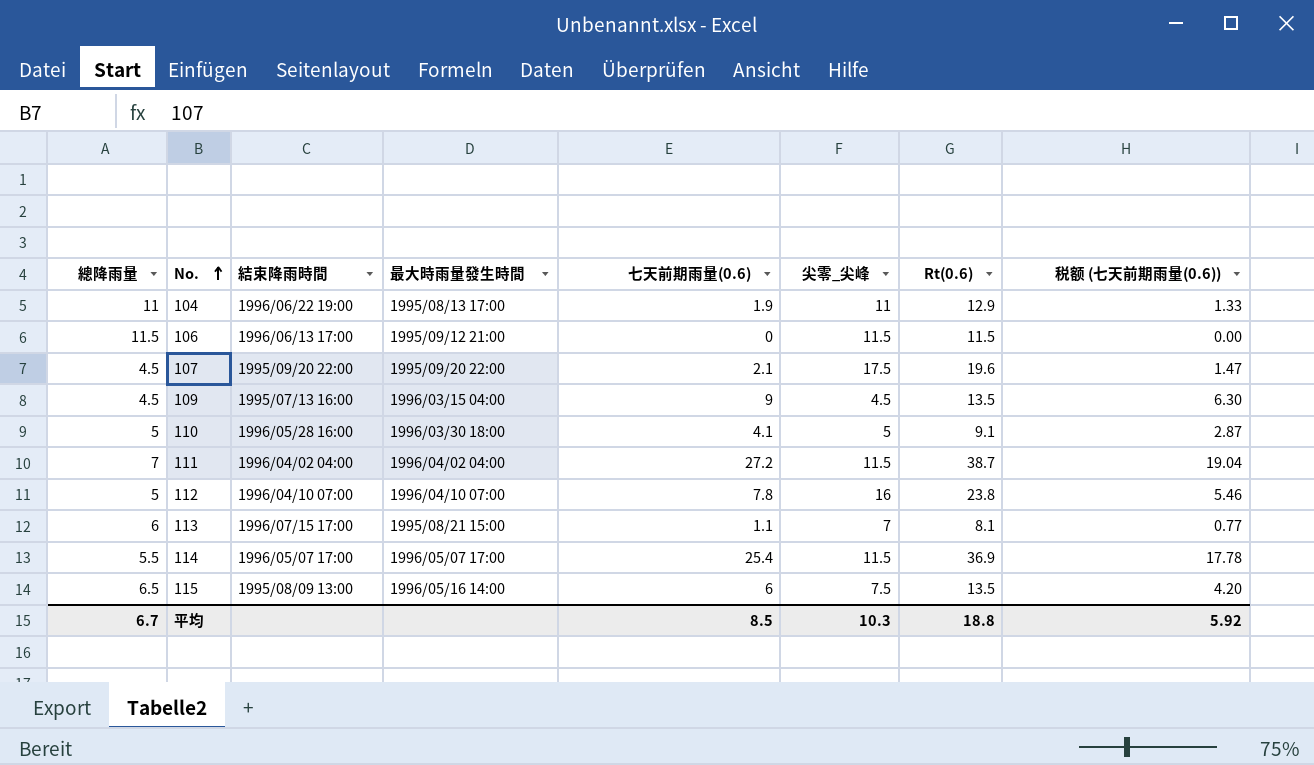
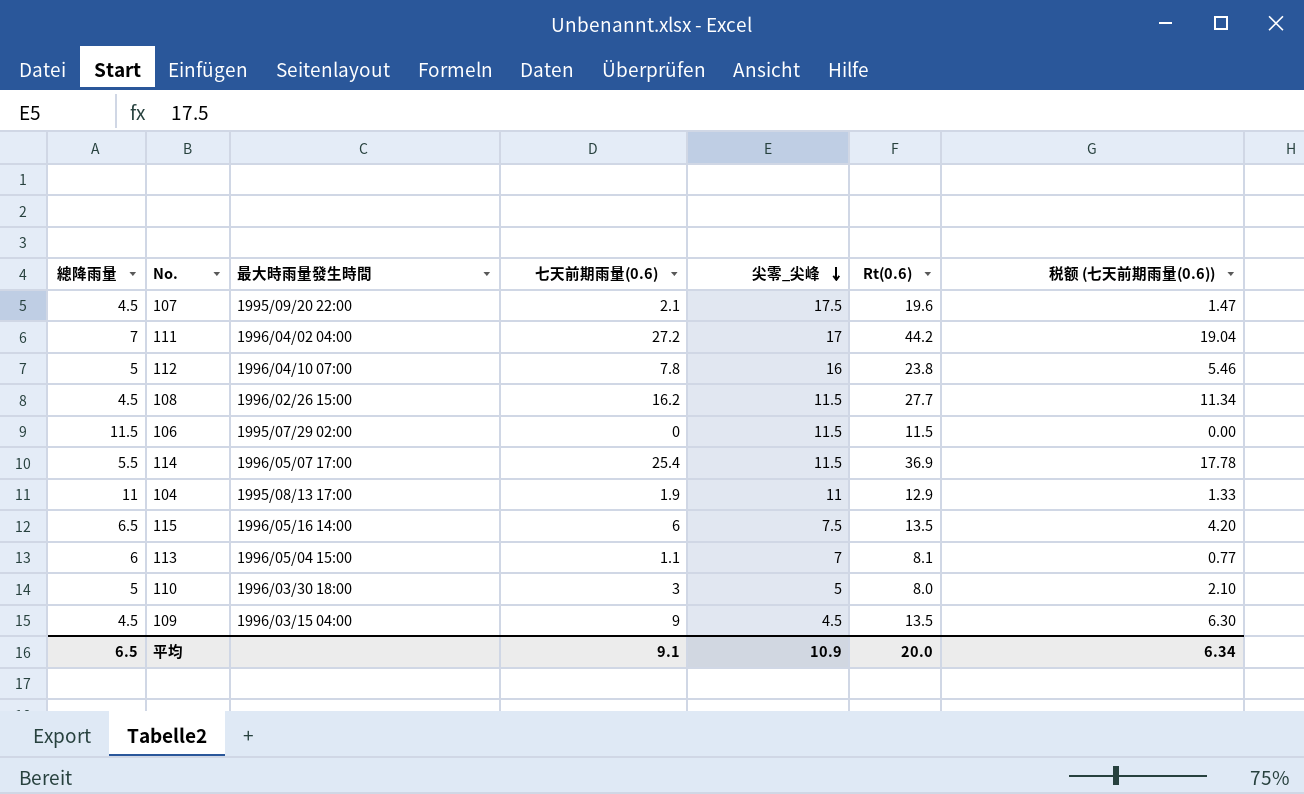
row order: No. ascending -> 尖零_尖峰 descending
column 結束降雨時間 | position: 3 -> none
111 | 尖零_尖峰: 11.5 -> 17
111 | Rt(0.6): 38.7 -> 44.2
row 108: none -> 4.5 | 1996/02/26 15:00 | 16.2 | 11.5 | 27.7 | 11.34
106 | 最大時雨量發生時間: 1995/09/12 21:00 -> 1995/07/29 02:00
113 | 最大時雨量發生時間: 1995/08/21 15:00 -> 1996/05/04 15:00
110 | 七天前期雨量(0.6): 4.1 -> 3
110 | Rt(0.6): 9.1 -> 8.0
110 | 税额 (七天前期雨量(0.6)): 2.87 -> 2.10
平均 | 總降雨量: 6.7 -> 6.5
平均 | 七天前期雨量(0.6): 8.5 -> 9.1
平均 | 尖零_尖峰: 10.3 -> 10.9
平均 | Rt(0.6): 18.8 -> 20.0
平均 | 税额 (七天前期雨量(0.6)): 5.92 -> 6.34

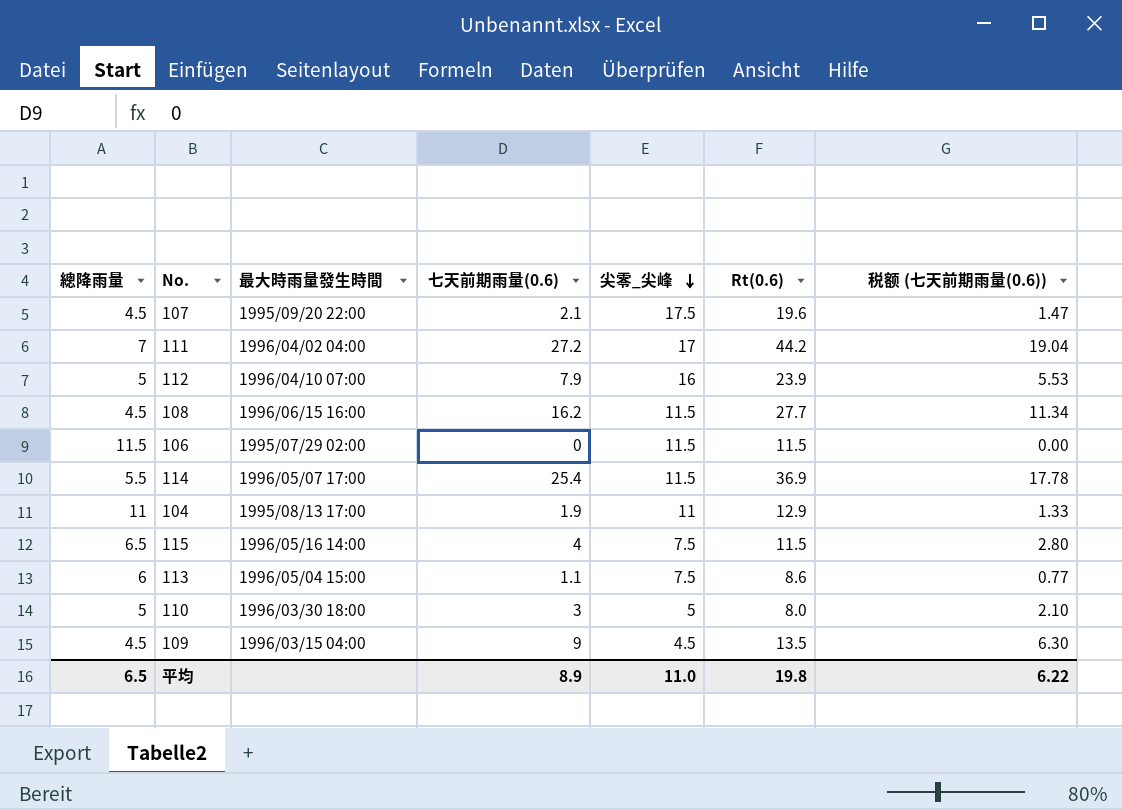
112 | 七天前期雨量(0.6): 7.8 -> 7.9
112 | Rt(0.6): 23.8 -> 23.9
112 | 税额 (七天前期雨量(0.6)): 5.46 -> 5.53
108 | 最大時雨量發生時間: 1996/02/26 15:00 -> 1996/06/15 16:00
115 | 七天前期雨量(0.6): 6 -> 4
115 | Rt(0.6): 13.5 -> 11.5
115 | 税额 (七天前期雨量(0.6)): 4.20 -> 2.80
113 | 尖零_尖峰: 7 -> 7.5
113 | Rt(0.6): 8.1 -> 8.6
平均 | 七天前期雨量(0.6): 9.1 -> 8.9
平均 | 尖零_尖峰: 10.9 -> 11.0
平均 | Rt(0.6): 20.0 -> 19.8
平均 | 税额 (七天前期雨量(0.6)): 6.34 -> 6.22

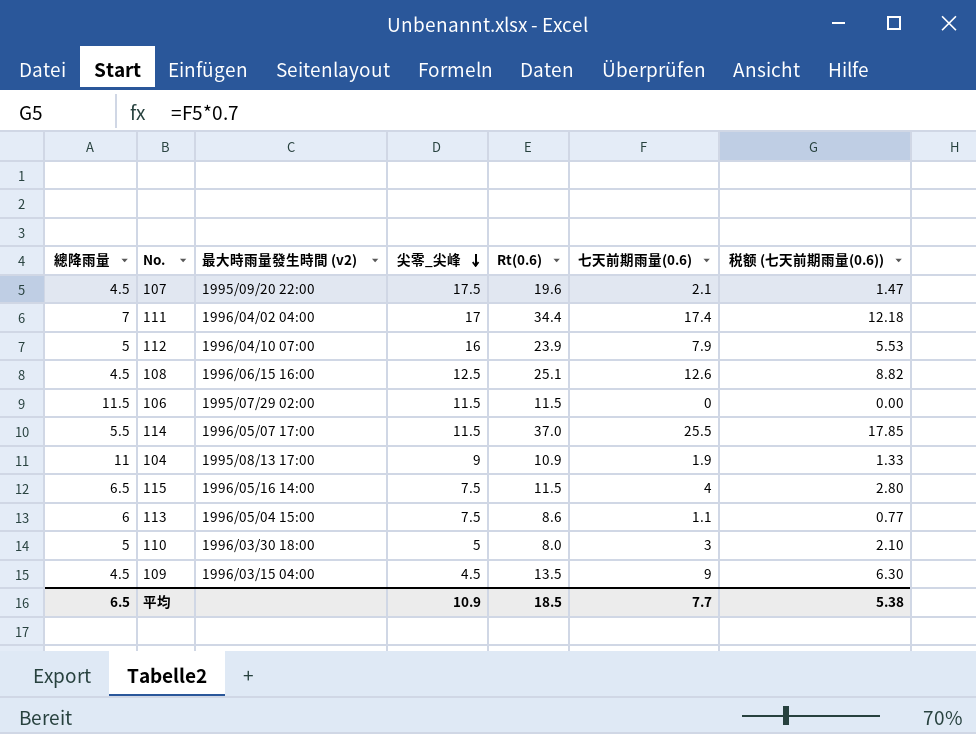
column name: 最大時雨量發生時間 -> 最大時雨量發生時間 (v2)
column 七天前期雨量(0.6) | position: 4 -> 6
111 | Rt(0.6): 44.2 -> 34.4
111 | 七天前期雨量(0.6): 27.2 -> 17.4
111 | 税额 (七天前期雨量(0.6)): 19.04 -> 12.18
108 | 尖零_尖峰: 11.5 -> 12.5
108 | Rt(0.6): 27.7 -> 25.1
108 | 七天前期雨量(0.6): 16.2 -> 12.6
108 | 税额 (七天前期雨量(0.6)): 11.34 -> 8.82
114 | Rt(0.6): 36.9 -> 37.0
114 | 七天前期雨量(0.6): 25.4 -> 25.5
114 | 税额 (七天前期雨量(0.6)): 17.78 -> 17.85
104 | 尖零_尖峰: 11 -> 9
104 | Rt(0.6): 12.9 -> 10.9
平均 | 尖零_尖峰: 11.0 -> 10.9
平均 | Rt(0.6): 19.8 -> 18.5
平均 | 七天前期雨量(0.6): 8.9 -> 7.7
平均 | 税额 (七天前期雨量(0.6)): 6.22 -> 5.38

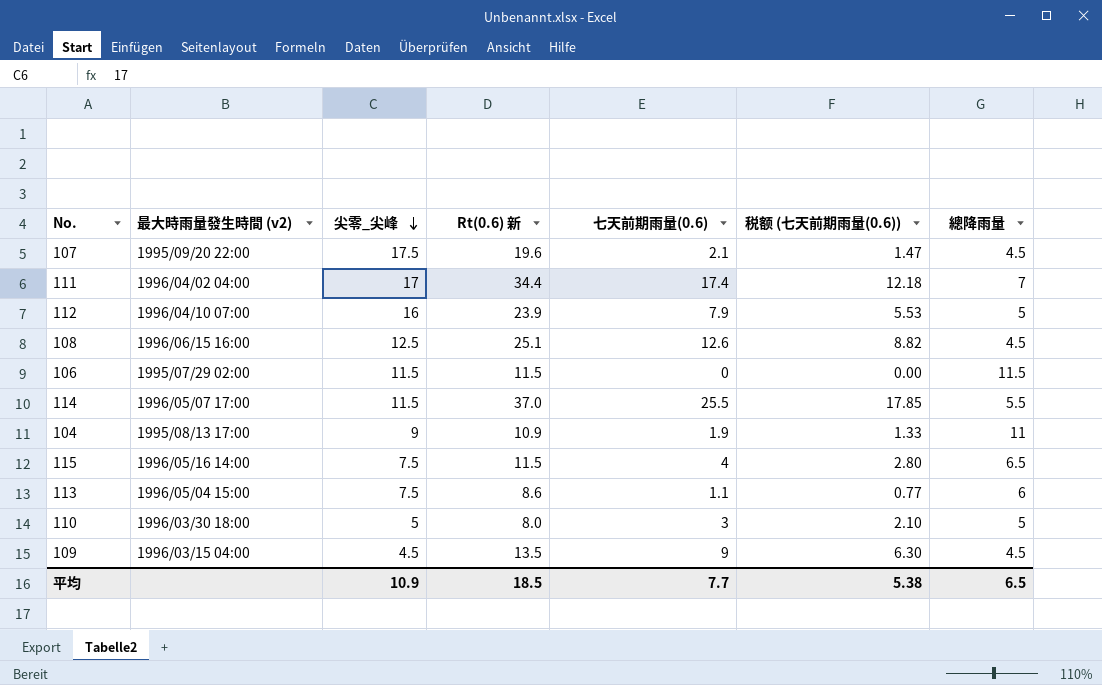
column name: Rt(0.6) -> Rt(0.6) 新
column 總降雨量 | position: 1 -> 7

